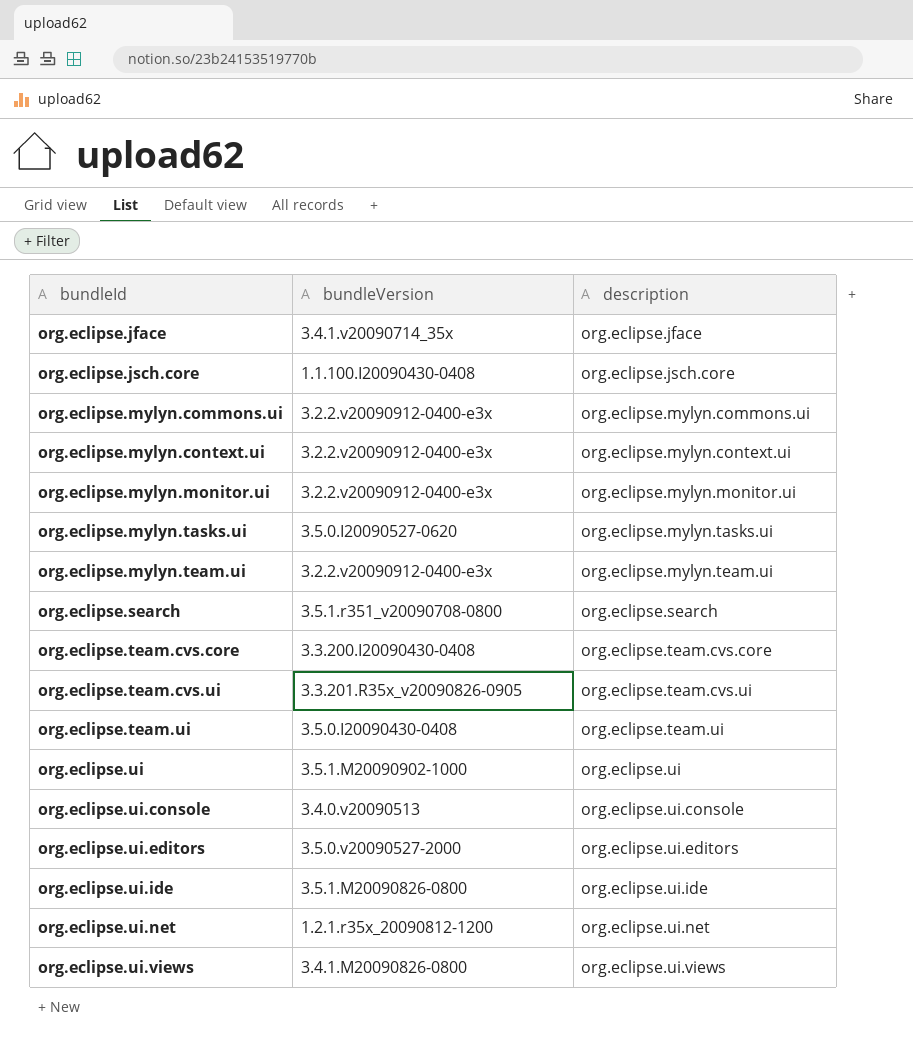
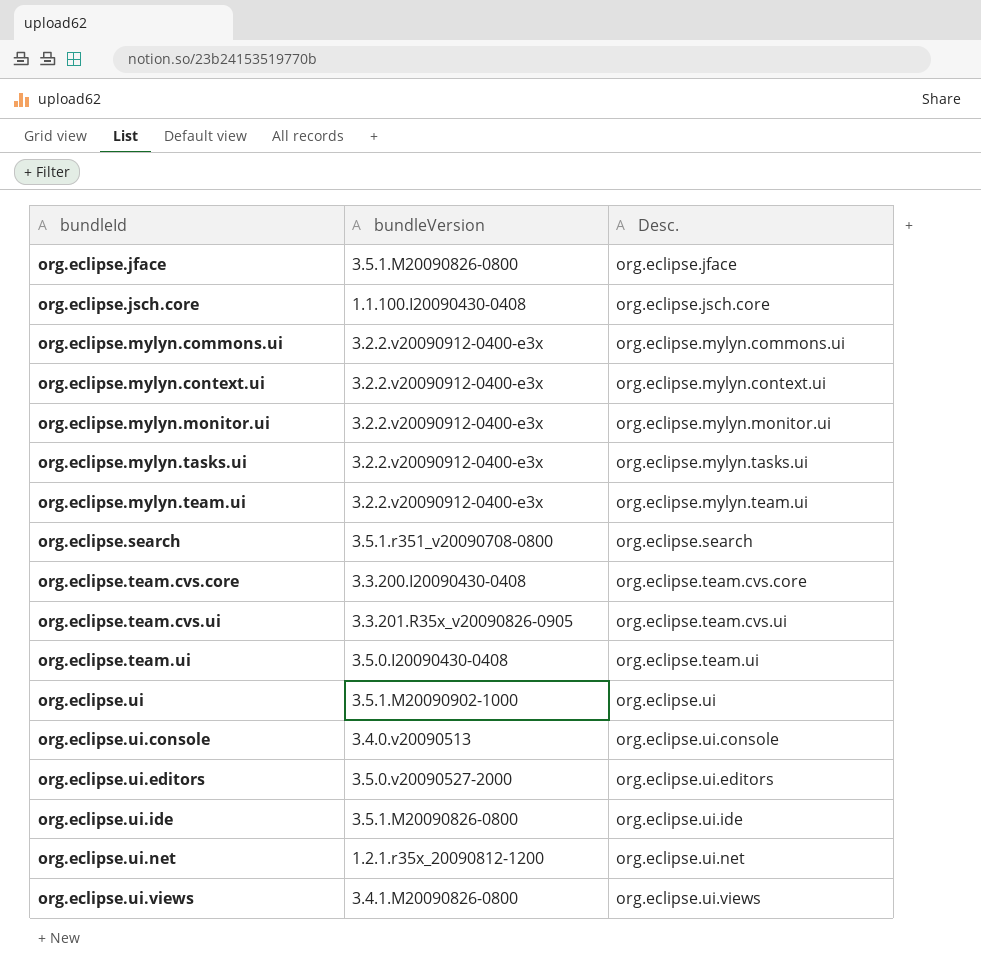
column name: description -> Desc.
org.eclipse.jface | bundleVersion: 3.4.1.v20090714_35x -> 3.5.1.M20090826-0800
org.eclipse.mylyn.tasks.ui | bundleVersion: 3.5.0.I20090527-0620 -> 3.2.2.v20090912-0400-e3x

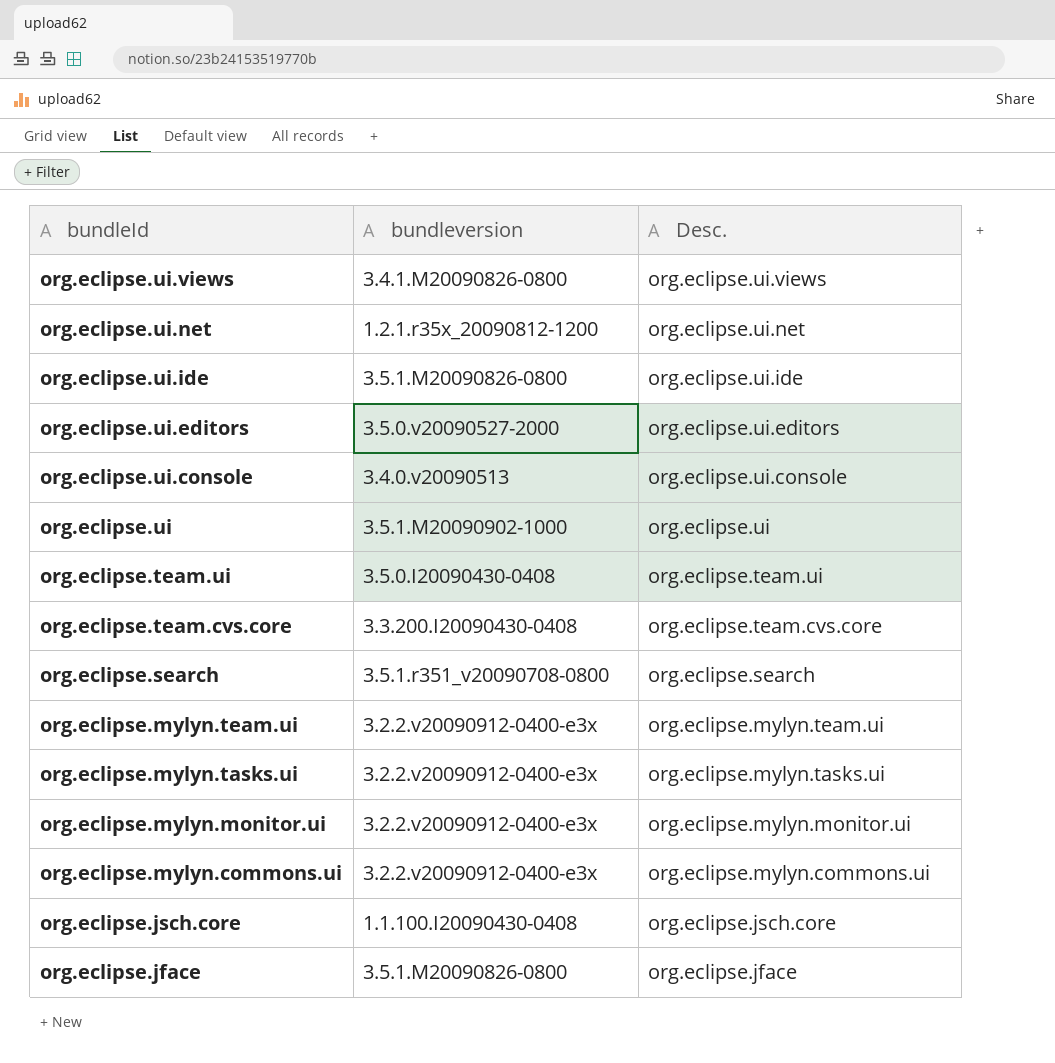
row order: bundleId ascending -> bundleId descending
column name: bundleVersion -> bundleversion
row org.eclipse.mylyn.context.ui: 3.2.2.v20090912-0400-e3x | org.eclipse.mylyn.context.ui -> none
row org.eclipse.team.cvs.ui: 3.3.201.R35x_v20090826-0905 | org.eclipse.team.cvs.ui -> none

